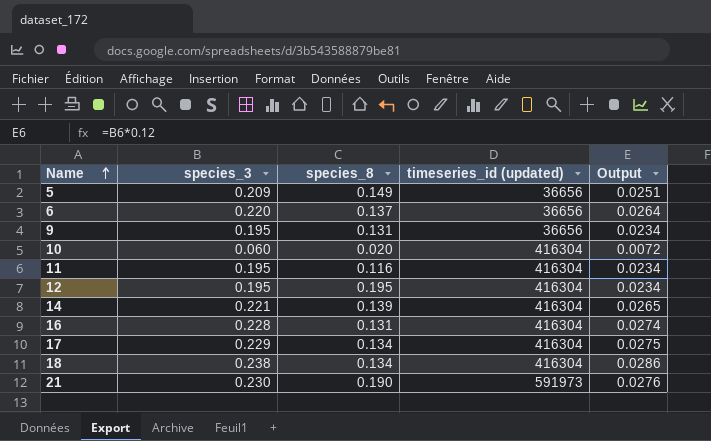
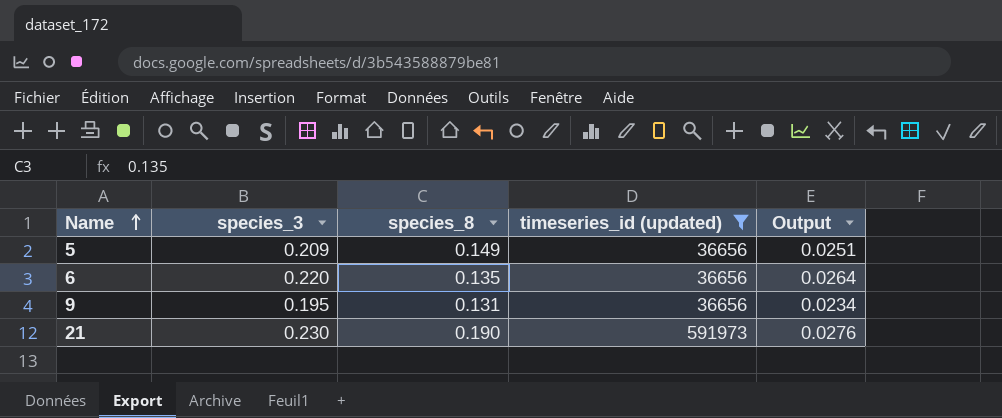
filter: none -> timeseries_id (updated) != 416304
6 | species_8: 0.137 -> 0.135

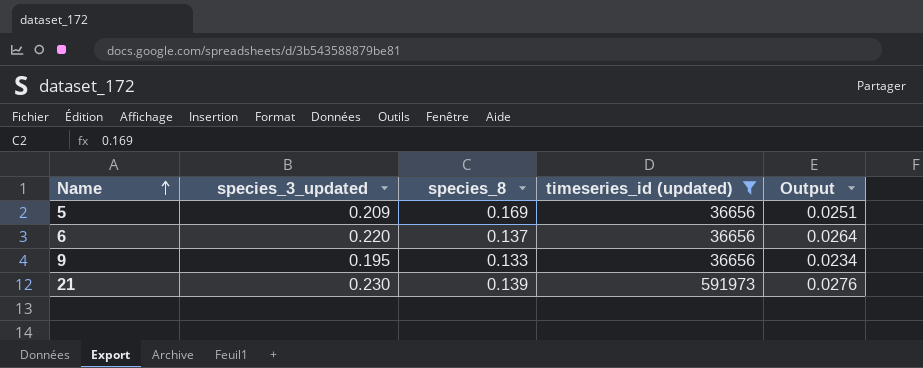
column name: species_3 -> species_3_updated
5 | species_8: 0.149 -> 0.169
6 | species_8: 0.135 -> 0.137
9 | species_8: 0.131 -> 0.133
21 | species_8: 0.190 -> 0.139

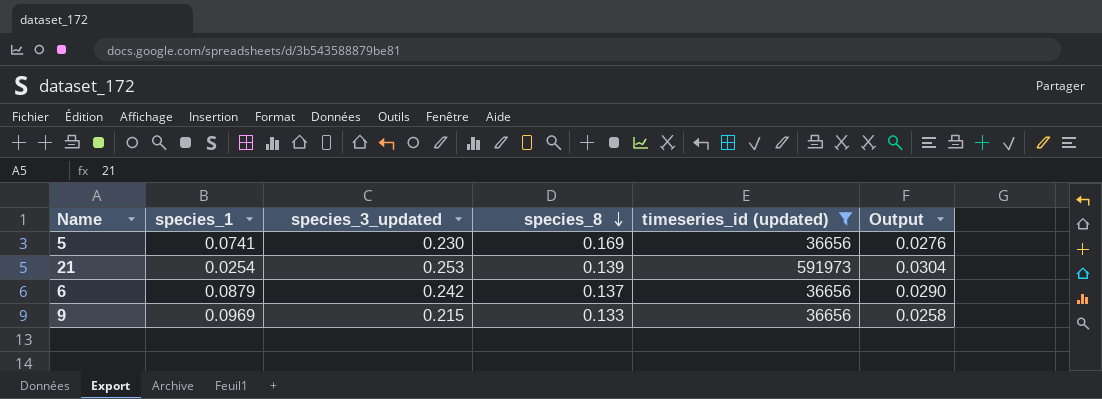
row order: Name ascending -> species_8 descending
column species_1 | position: none -> 2
5 | species_3_updated: 0.209 -> 0.230
5 | Output: 0.0251 -> 0.0276
21 | species_3_updated: 0.230 -> 0.253
21 | Output: 0.0276 -> 0.0304
6 | species_3_updated: 0.220 -> 0.242
6 | Output: 0.0264 -> 0.0290
9 | species_3_updated: 0.195 -> 0.215
9 | Output: 0.0234 -> 0.0258

